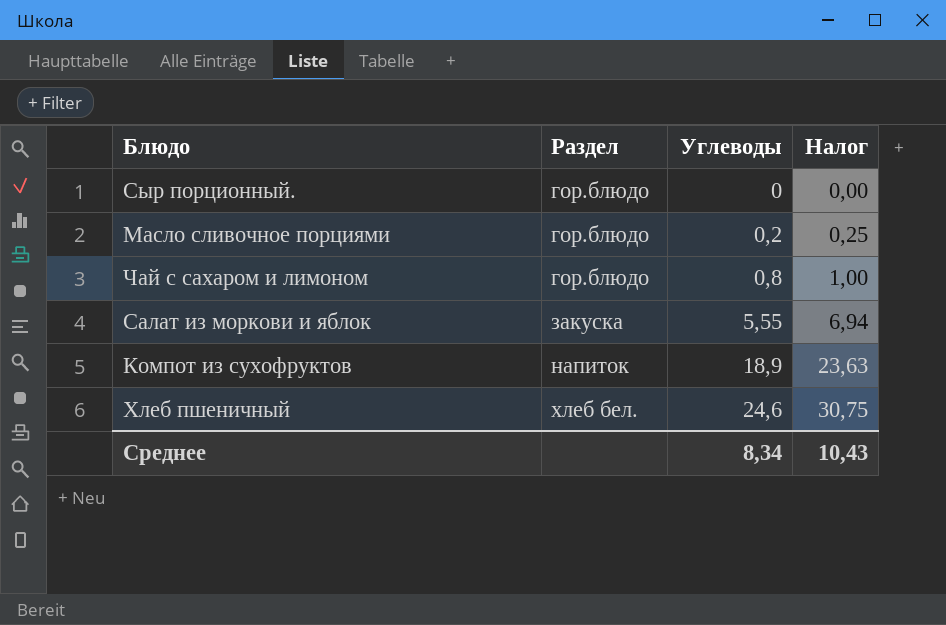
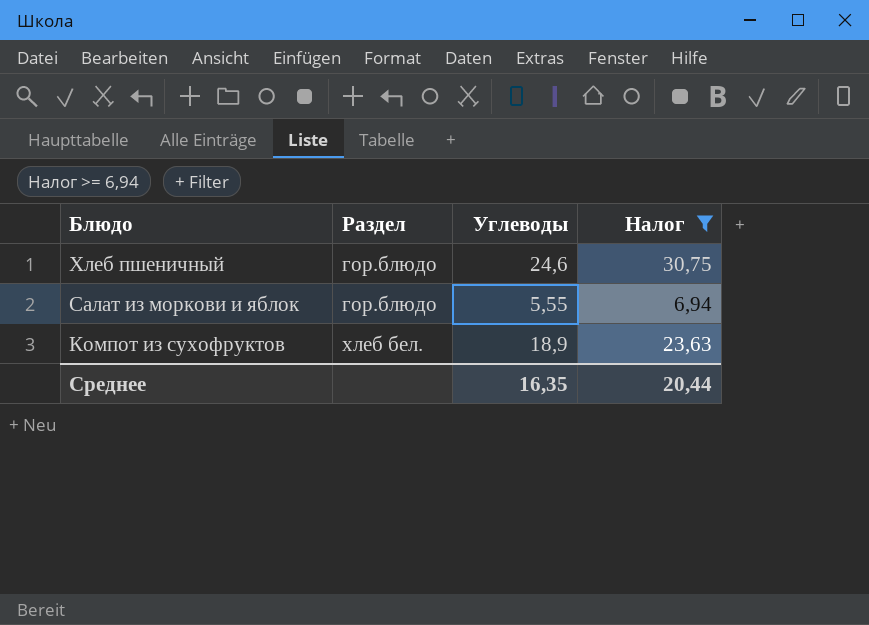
filter: none -> Налог >= 6,94
row order: Раздел ascending -> Блюдо descending
Хлеб пшеничный | Раздел: хлеб бел. -> гор.блюдо
Салат из моркови и яблок | Раздел: закуска -> гор.блюдо
Компот из сухофруктов | Раздел: напиток -> хлеб бел.
Среднее | Углеводы: 8,34 -> 16,35
Среднее | Налог: 10,43 -> 20,44

